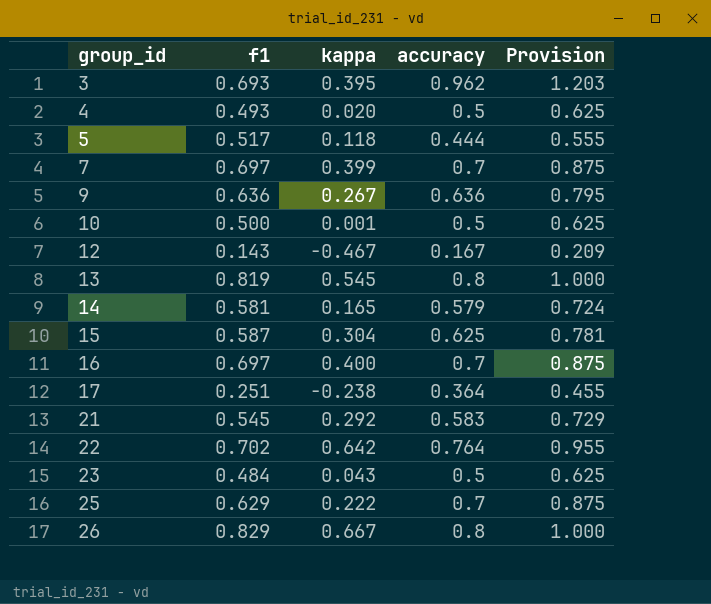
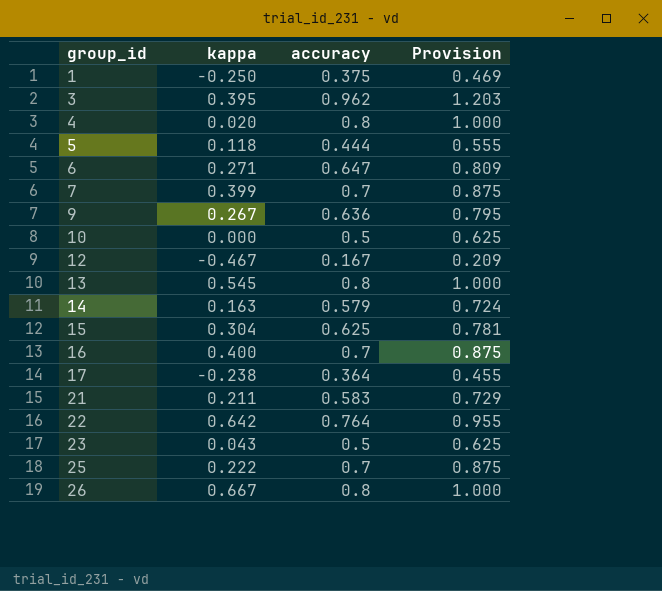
column f1 | position: 2 -> none
row 1: none -> -0.250 | 0.375 | 0.469
4 | accuracy: 0.5 -> 0.8
4 | Provision: 0.625 -> 1.000
row 6: none -> 0.271 | 0.647 | 0.809
10 | kappa: 0.001 -> 0.000
14 | kappa: 0.165 -> 0.163
21 | kappa: 0.292 -> 0.211

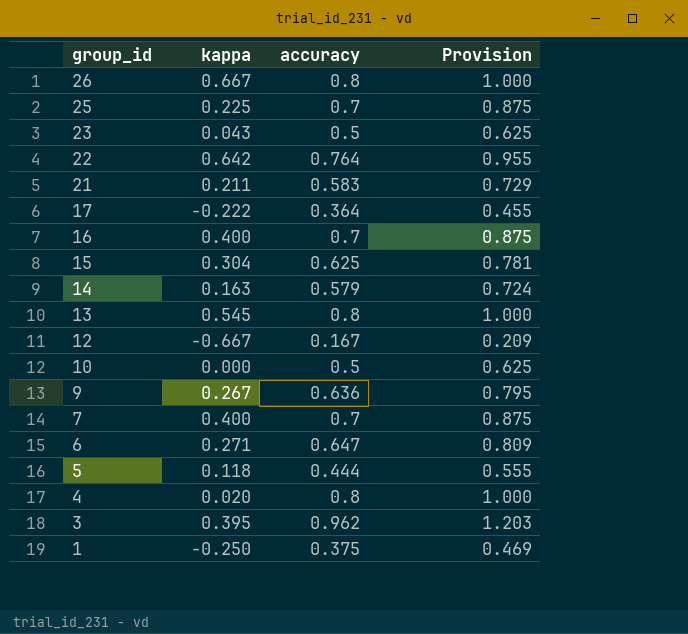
row order: group_id ascending -> group_id descending
25 | kappa: 0.222 -> 0.225
17 | kappa: -0.238 -> -0.222
12 | kappa: -0.467 -> -0.667
7 | kappa: 0.399 -> 0.400

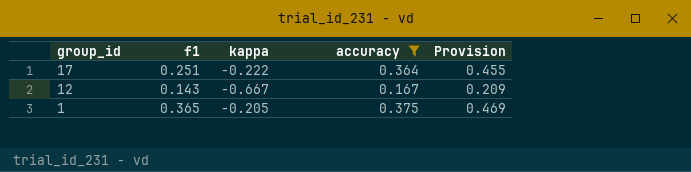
filter: none -> accuracy <= 0.375
column f1 | position: none -> 2
1 | kappa: -0.250 -> -0.205

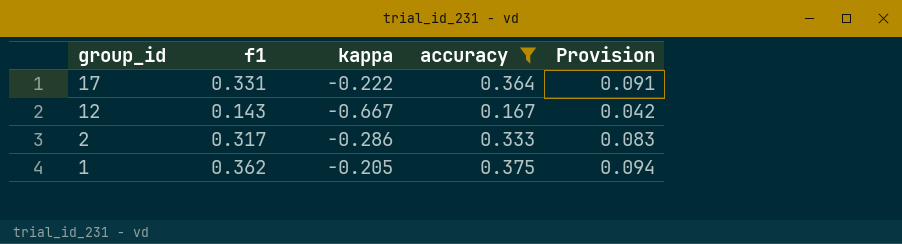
column Provision | formula: [accuracy] * 1.25 -> [accuracy] * 0.25
17 | f1: 0.251 -> 0.331
row 2: none -> 0.317 | -0.286 | 0.333 | 0.083
1 | f1: 0.365 -> 0.362

